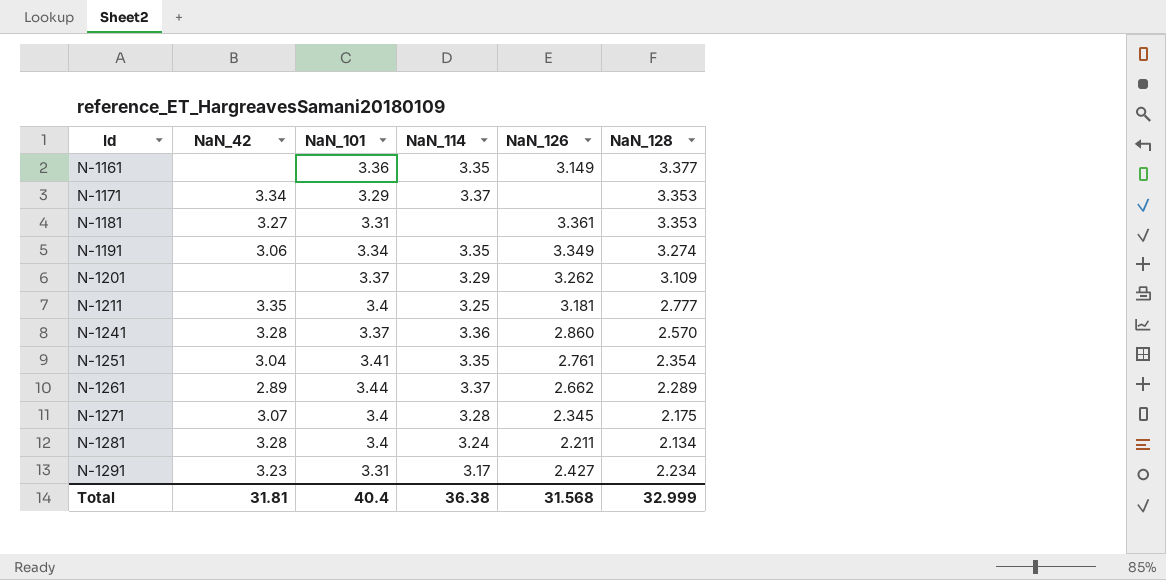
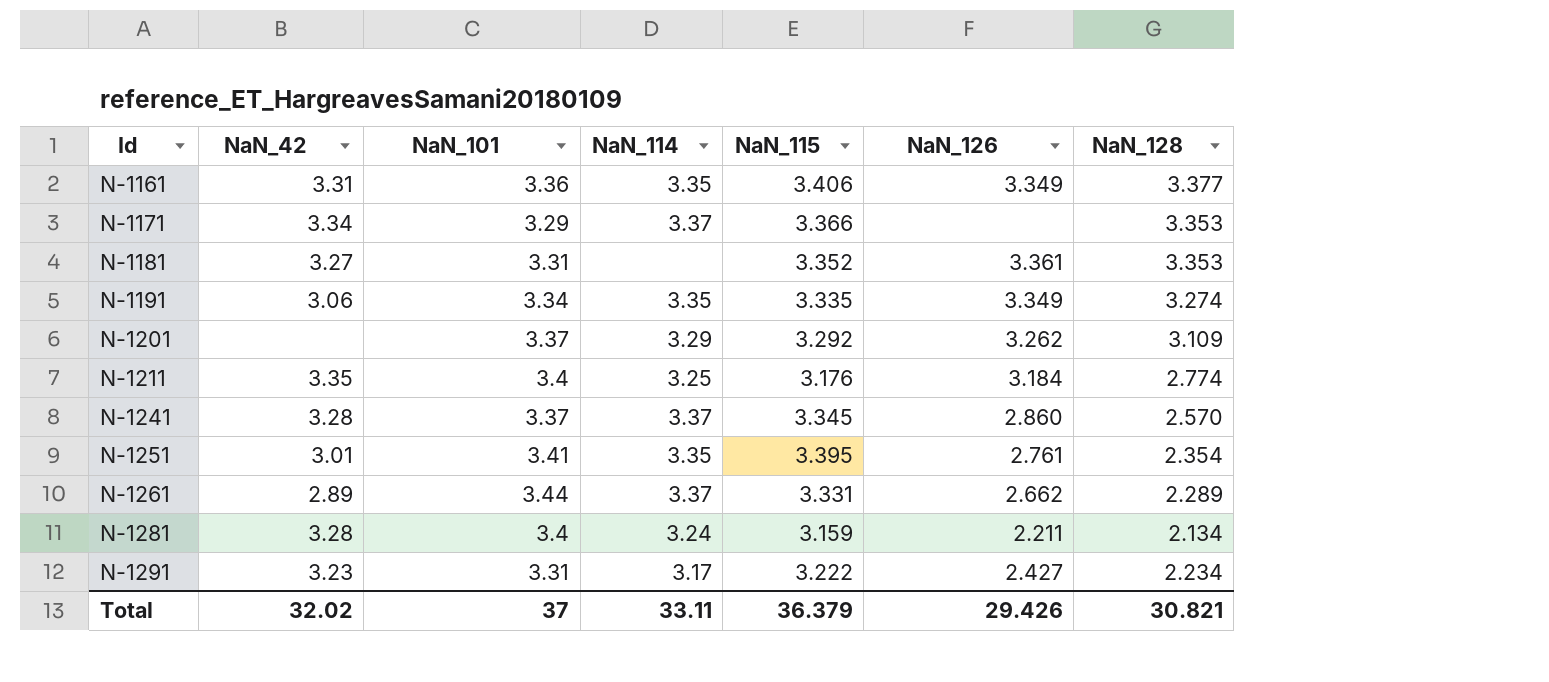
column NaN_115 | position: none -> 5
row N-1271: 3.07 | 3.4 | 3.28 | 2.345 | 2.175 -> none
N-1161 | NaN_42: none -> 3.31
N-1161 | NaN_126: 3.149 -> 3.349
N-1211 | NaN_126: 3.181 -> 3.184
N-1211 | NaN_128: 2.777 -> 2.774
N-1241 | NaN_114: 3.36 -> 3.37
N-1251 | NaN_42: 3.04 -> 3.01
Total | NaN_42: 31.81 -> 32.02
Total | NaN_101: 40.4 -> 37
Total | NaN_114: 36.38 -> 33.11
Total | NaN_126: 31.568 -> 29.426
Total | NaN_128: 32.999 -> 30.821

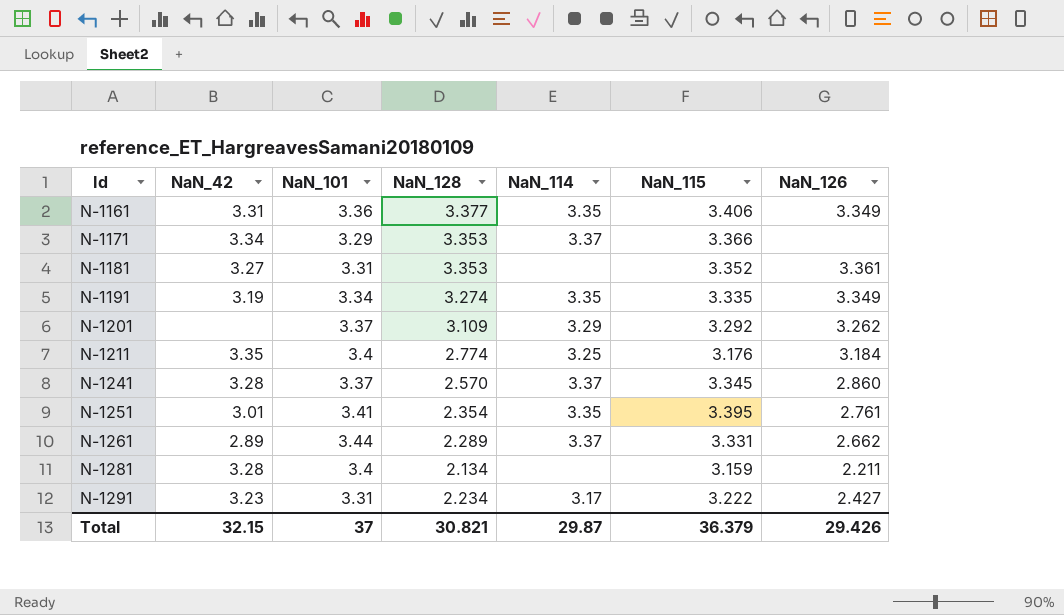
column NaN_128 | position: 7 -> 4
N-1191 | NaN_42: 3.06 -> 3.19
N-1281 | NaN_114: 3.24 -> none
Total | NaN_42: 32.02 -> 32.15
Total | NaN_114: 33.11 -> 29.87

